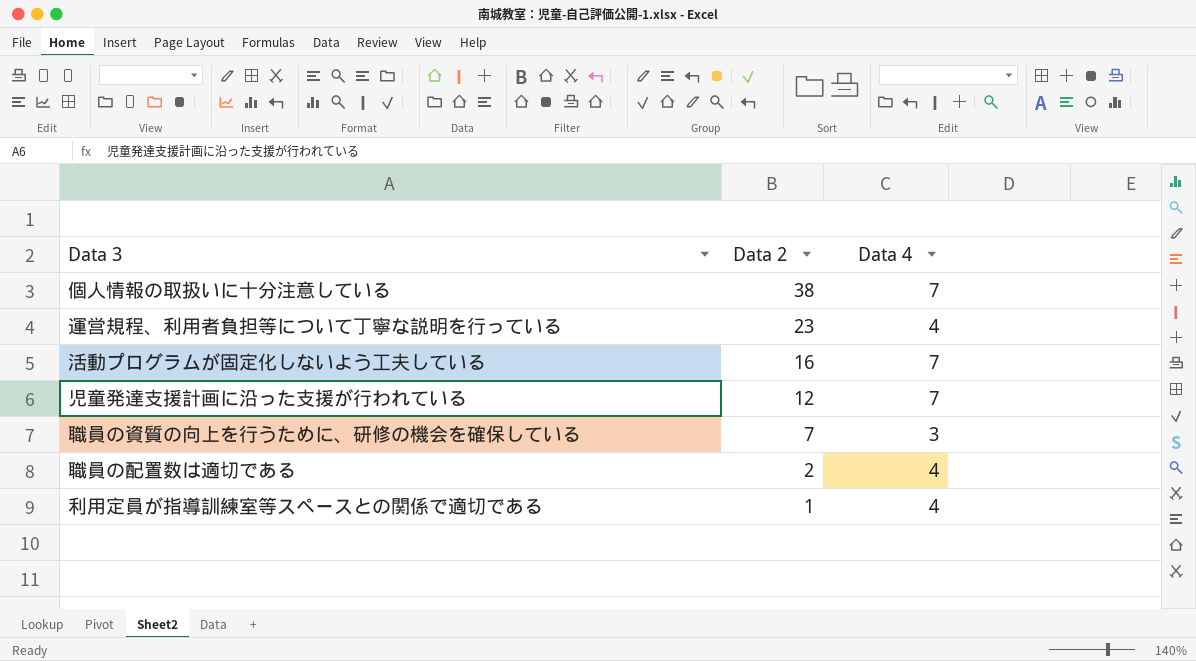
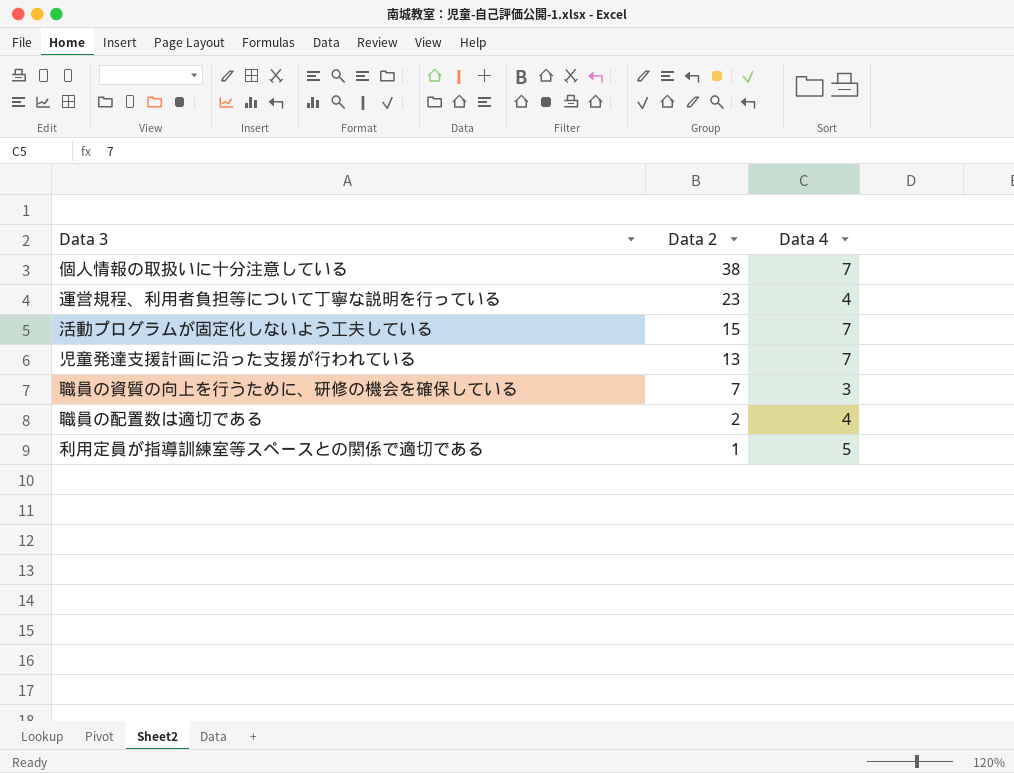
活動プログラムが固定化しないよう工夫している | Data 2: 16 -> 15
児童発達支援計画に沿った支援が行われている | Data 2: 12 -> 13
利用定員が指導訓練室等スペースとの関係で適切である | Data 4: 4 -> 5

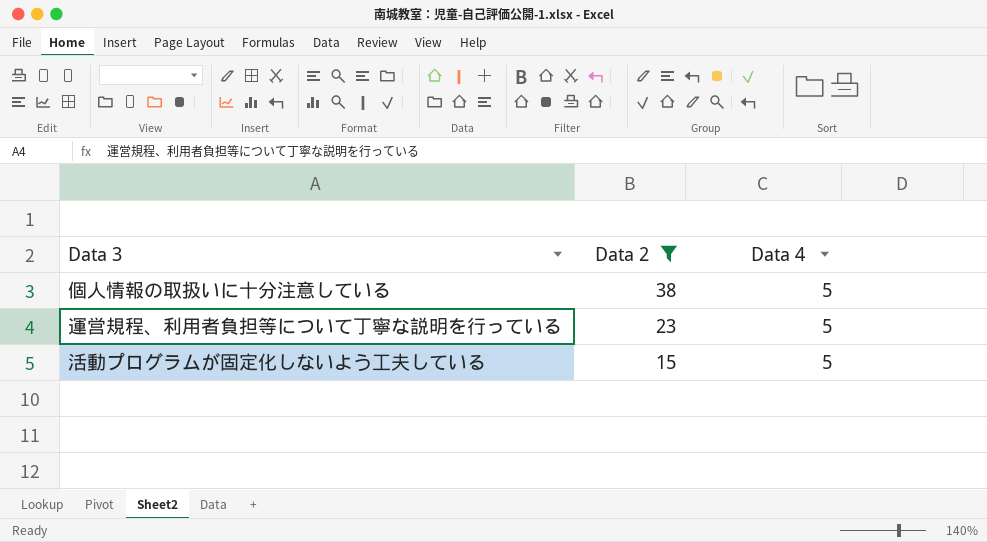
filter: none -> Data 2 >= 15
個人情報の取扱いに十分注意している | Data 4: 7 -> 5
運営規程、利用者負担等について丁寧な説明を行っている | Data 4: 4 -> 5
活動プログラムが固定化しないよう工夫している | Data 4: 7 -> 5

